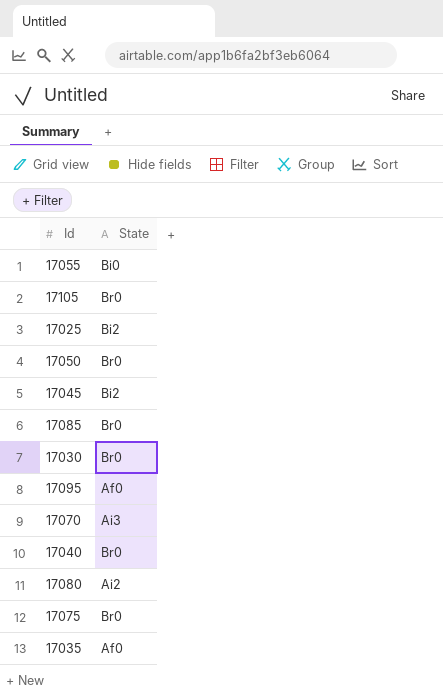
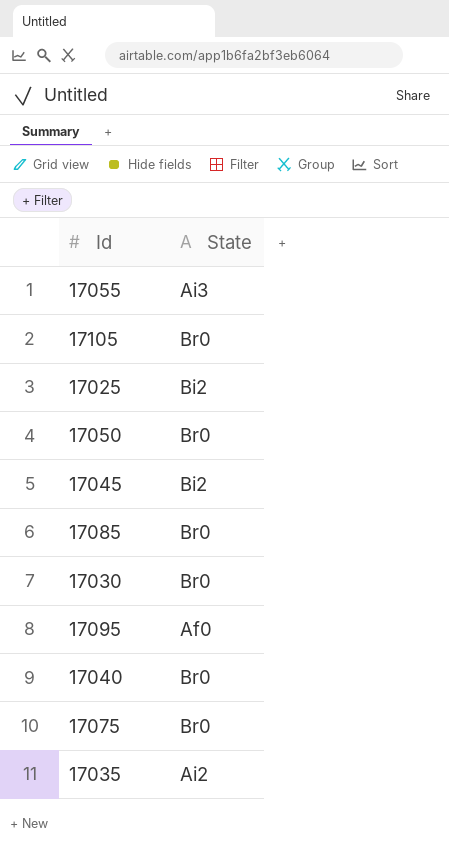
row 17070: Ai3 -> none
row 17080: Ai2 -> none
17055 | State: Bi0 -> Ai3
17035 | State: Af0 -> Ai2

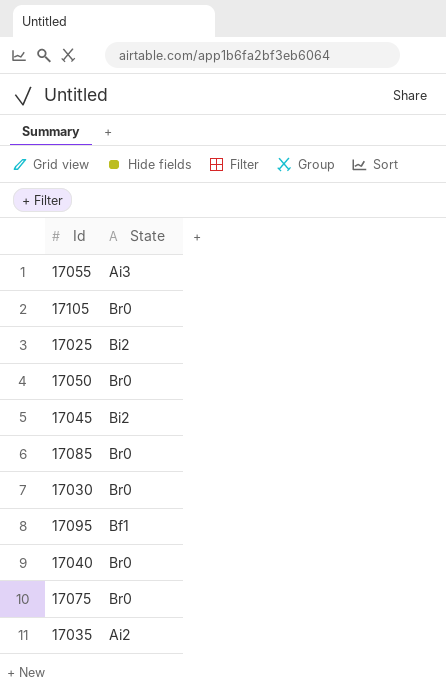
17095 | State: Af0 -> Bf1

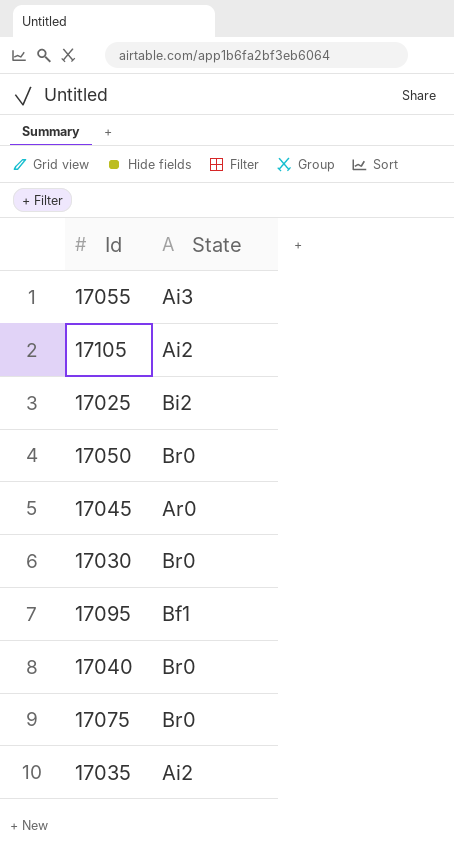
row 17085: Br0 -> none
17105 | State: Br0 -> Ai2
17045 | State: Bi2 -> Ar0

